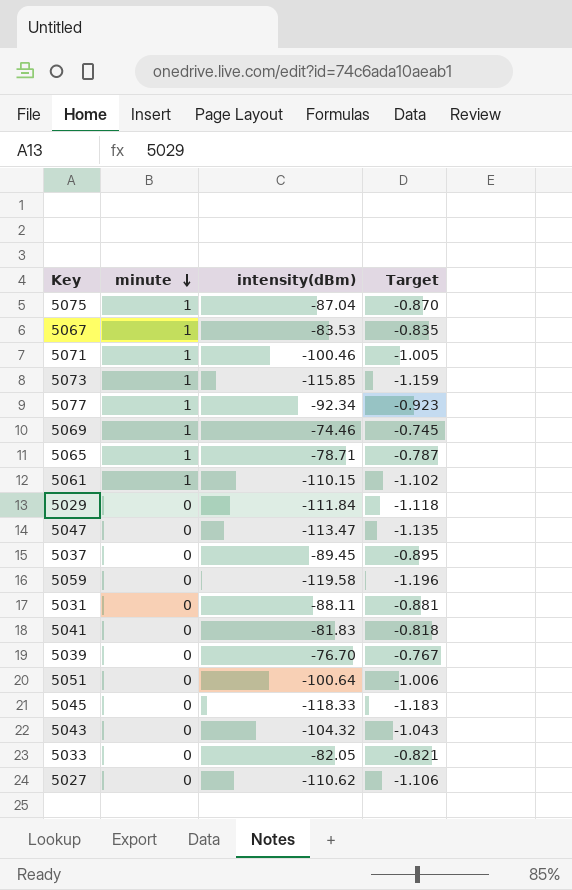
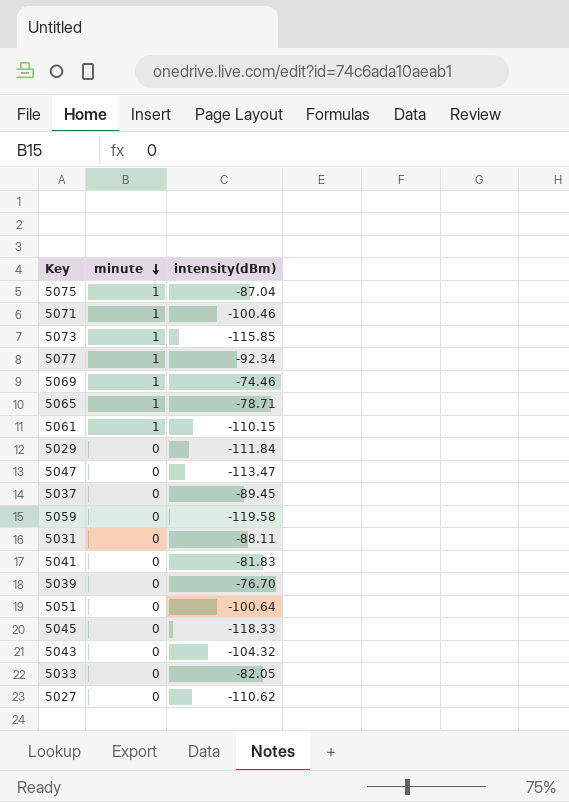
column Target | formula: [intensity(dBm)] * 0.01 -> none
row 5067: 1 | -83.53 | -0.835 -> none

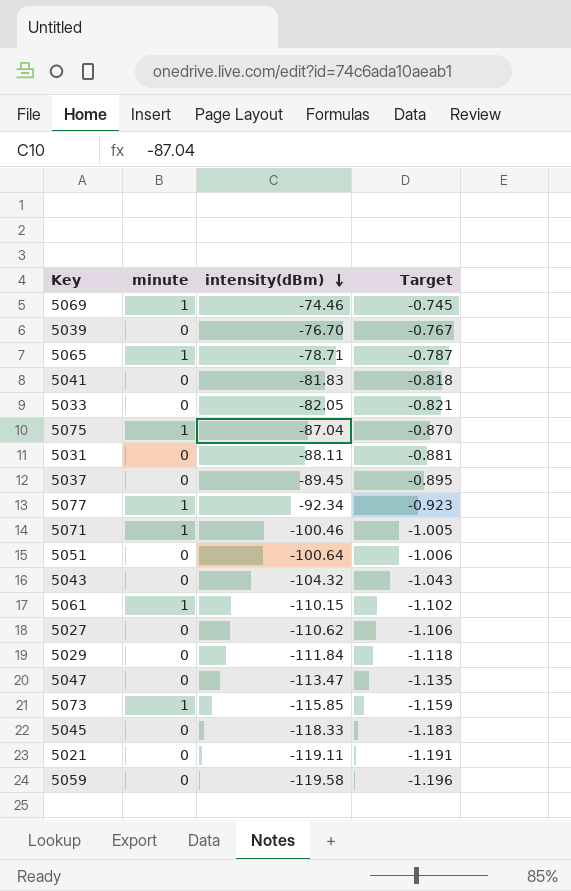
row order: minute descending -> intensity(dBm) descending
column Target | formula: none -> [intensity(dBm)] * 0.01
row 5021: none -> 0 | -119.11 | -1.191

